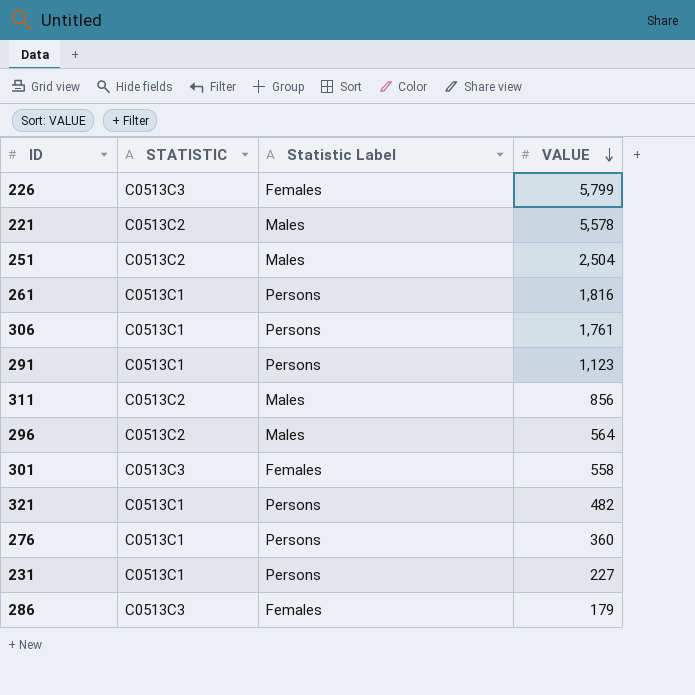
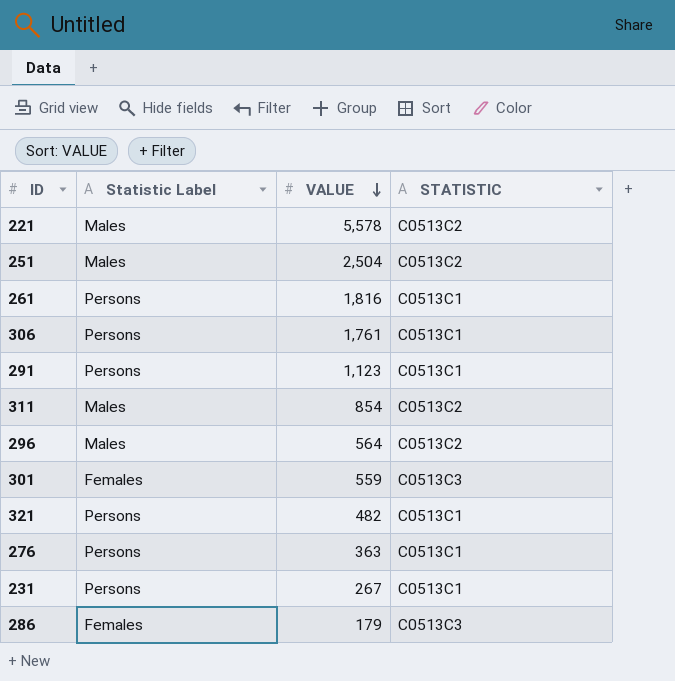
column STATISTIC | position: 2 -> 4
row 226: C0513C3 | Females | 5,799 -> none
311 | VALUE: 856 -> 854
301 | VALUE: 558 -> 559
276 | VALUE: 360 -> 363
231 | VALUE: 227 -> 267

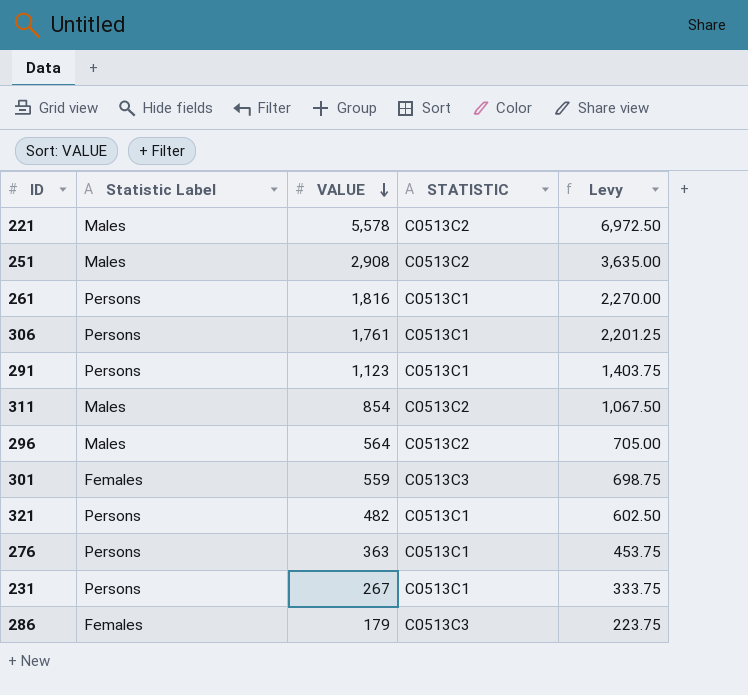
column Levy | formula: none -> [VALUE] * 1.25
251 | VALUE: 2,504 -> 2,908

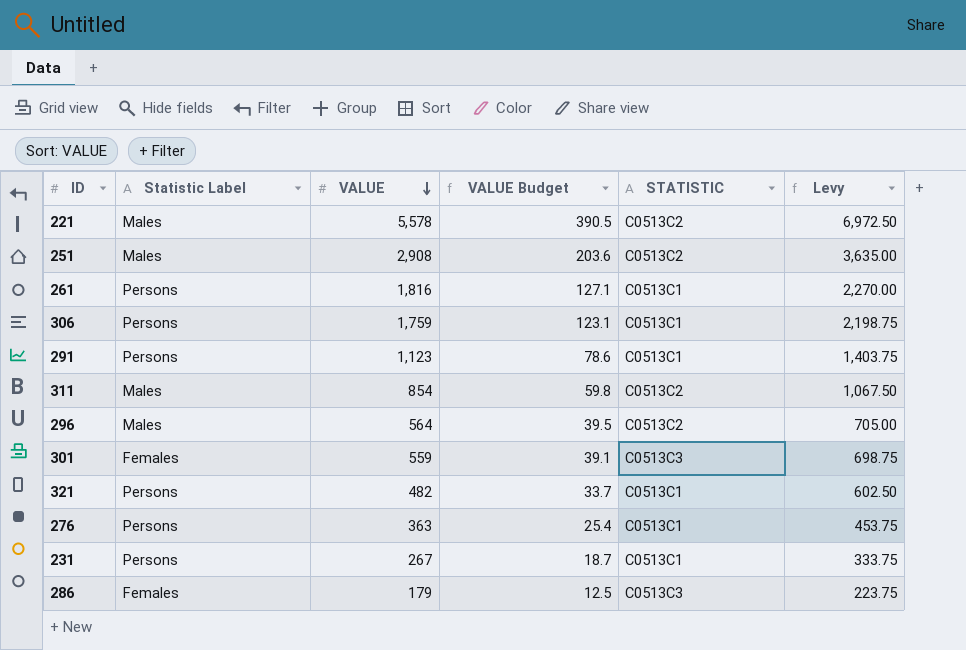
column VALUE Budget | formula: none -> [VALUE] * 0.07
306 | VALUE: 1,761 -> 1,759
306 | Levy: 2,201.25 -> 2,198.75

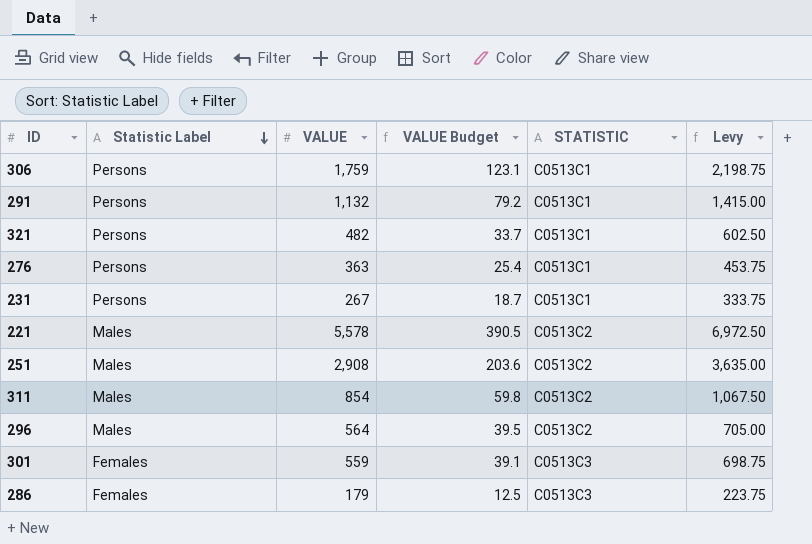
row order: VALUE descending -> Statistic Label descending
row 261: Persons | 1,816 | 127.1 | C0513C1 | 2,270.00 -> none
291 | VALUE: 1,123 -> 1,132
291 | VALUE Budget: 78.6 -> 79.2
291 | Levy: 1,403.75 -> 1,415.00

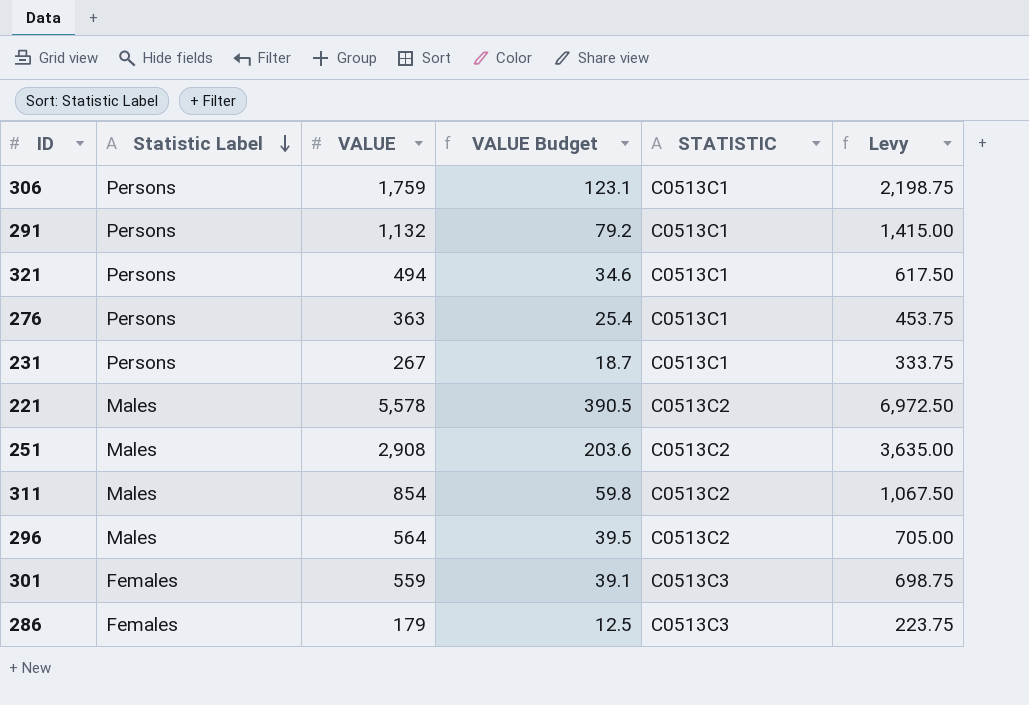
321 | VALUE: 482 -> 494
321 | VALUE Budget: 33.7 -> 34.6
321 | Levy: 602.50 -> 617.50

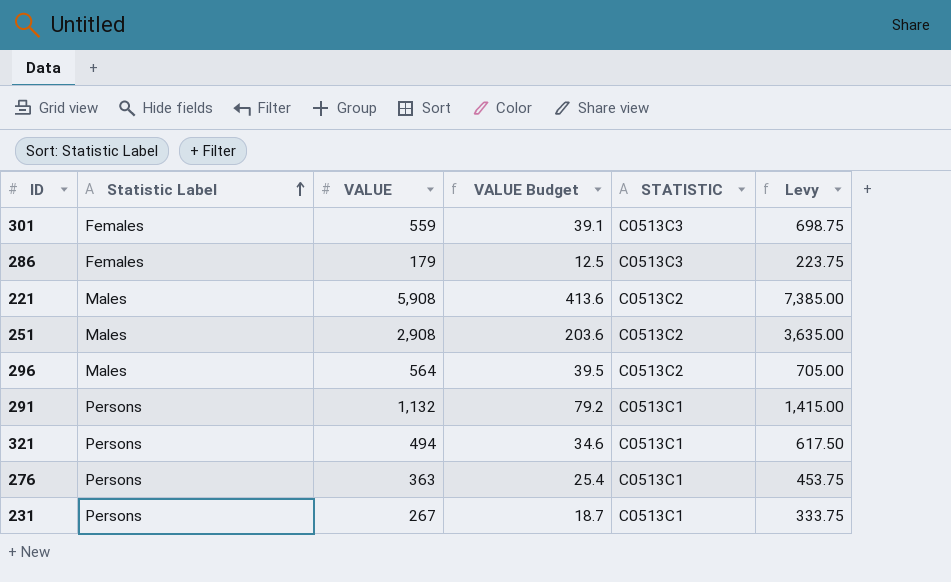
row order: Statistic Label descending -> Statistic Label ascending
row 306: Persons | 1,759 | 123.1 | C0513C1 | 2,198.75 -> none
row 311: Males | 854 | 59.8 | C0513C2 | 1,067.50 -> none
221 | VALUE: 5,578 -> 5,908
221 | VALUE Budget: 390.5 -> 413.6
221 | Levy: 6,972.50 -> 7,385.00

